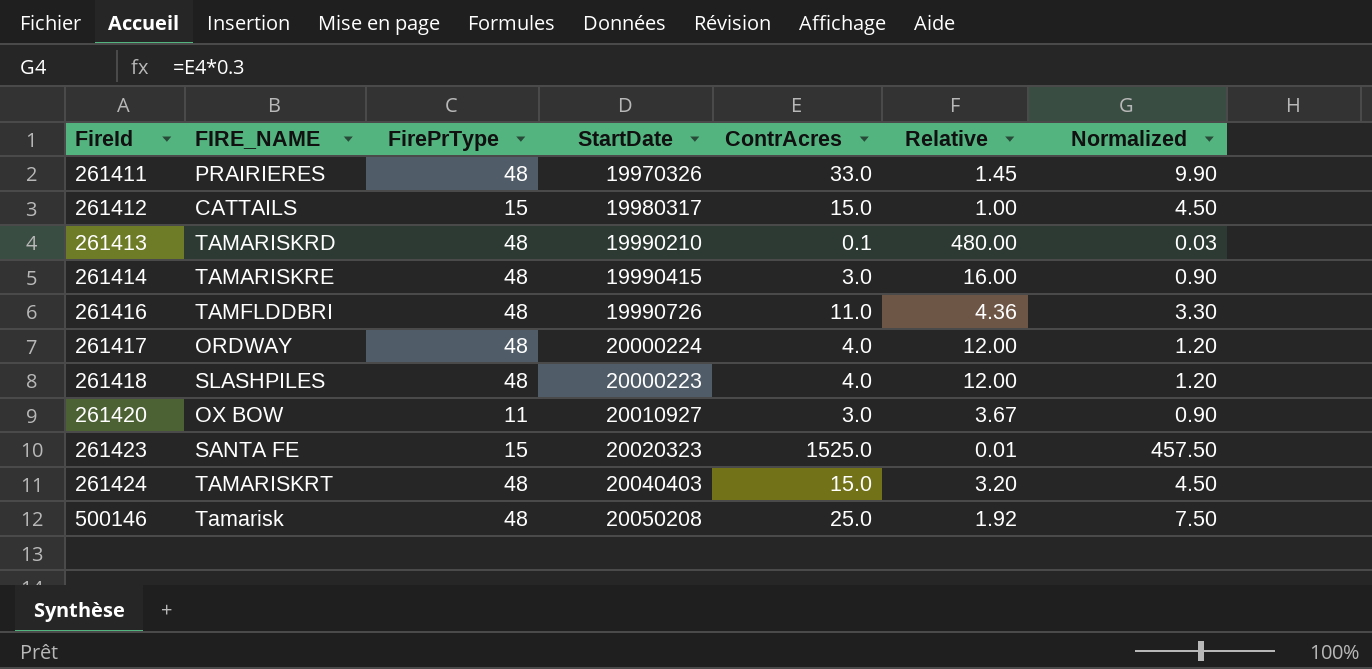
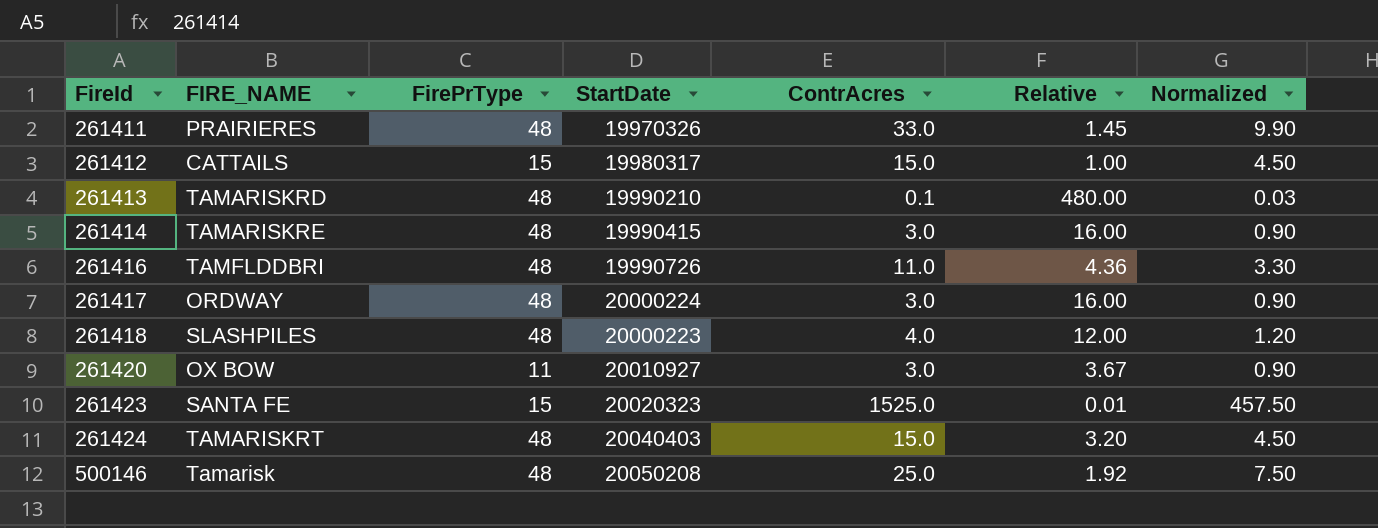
261417 | ContrAcres: 4.0 -> 3.0
261417 | Relative: 12.00 -> 16.00
261417 | Normalized: 1.20 -> 0.90

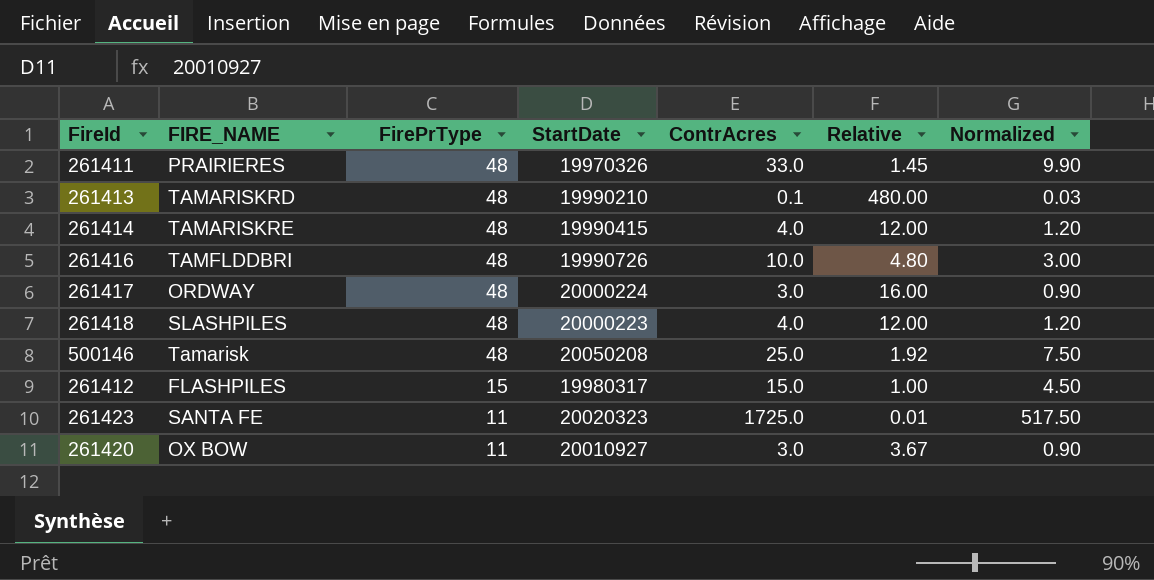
row order: FireId ascending -> FirePrType descending
row 261424: TAMARISKRT | 48 | 20040403 | 15.0 | 3.20 | 4.50 -> none
261414 | ContrAcres: 3.0 -> 4.0
261414 | Relative: 16.00 -> 12.00
261414 | Normalized: 0.90 -> 1.20
261416 | ContrAcres: 11.0 -> 10.0
261416 | Relative: 4.36 -> 4.80
261416 | Normalized: 3.30 -> 3.00
261412 | FIRE_NAME: CATTAILS -> FLASHPILES
261423 | FirePrType: 15 -> 11
261423 | ContrAcres: 1525.0 -> 1725.0
261423 | Normalized: 457.50 -> 517.50

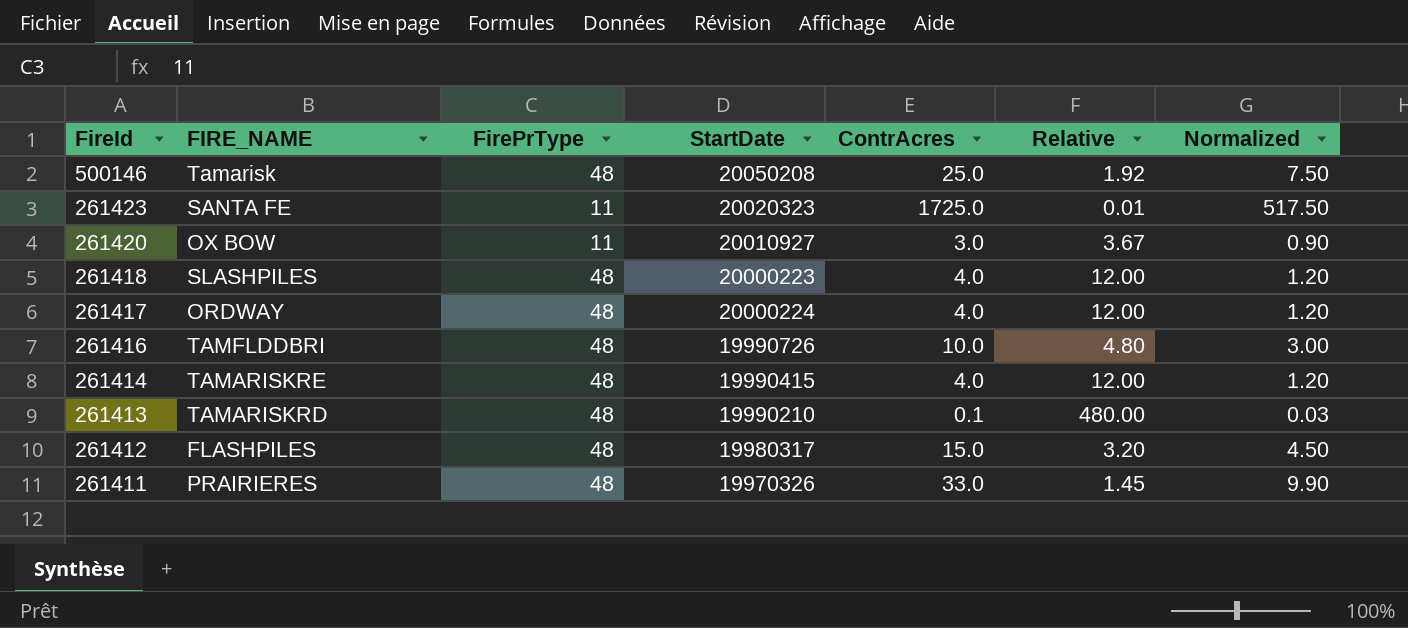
row order: FirePrType descending -> FireId descending
261417 | ContrAcres: 3.0 -> 4.0
261417 | Relative: 16.00 -> 12.00
261417 | Normalized: 0.90 -> 1.20
261412 | FirePrType: 15 -> 48
261412 | Relative: 1.00 -> 3.20

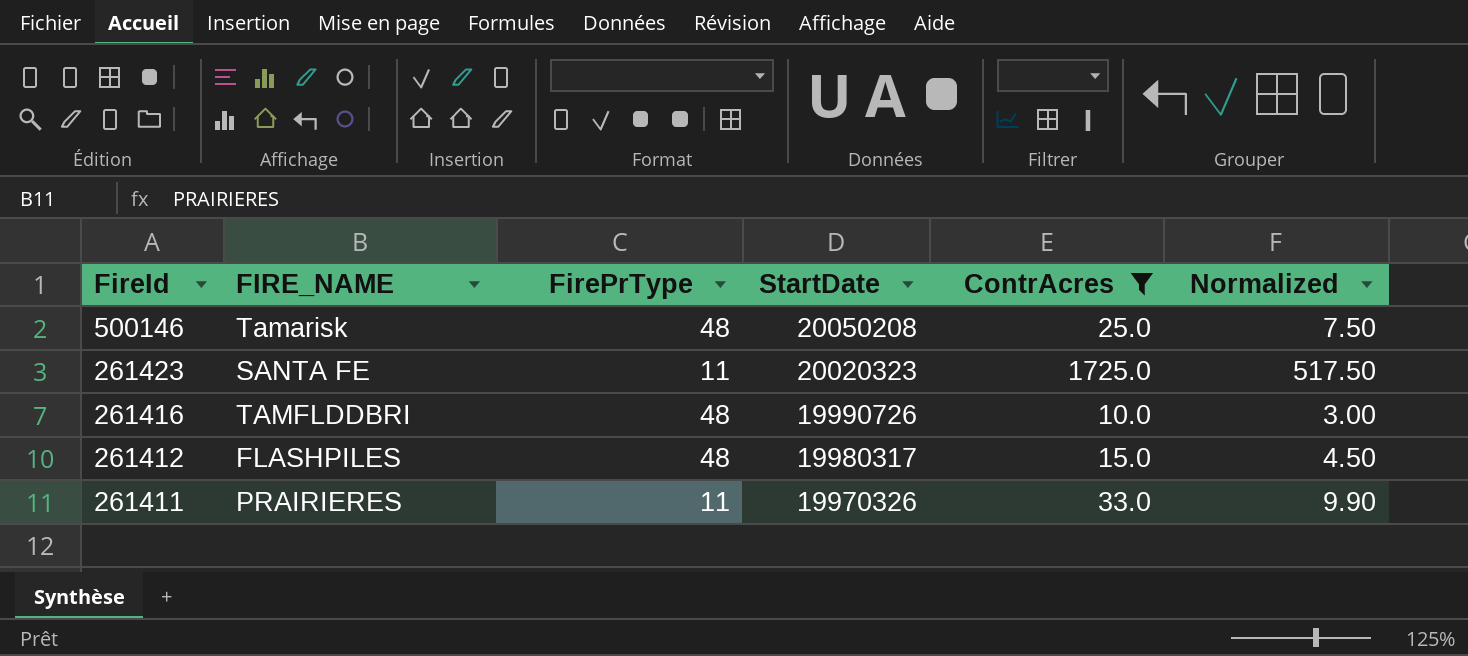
filter: none -> ContrAcres >= 10.0
column Relative | formula: [FirePrType] / [ContrAcres] -> none
261411 | FirePrType: 48 -> 11

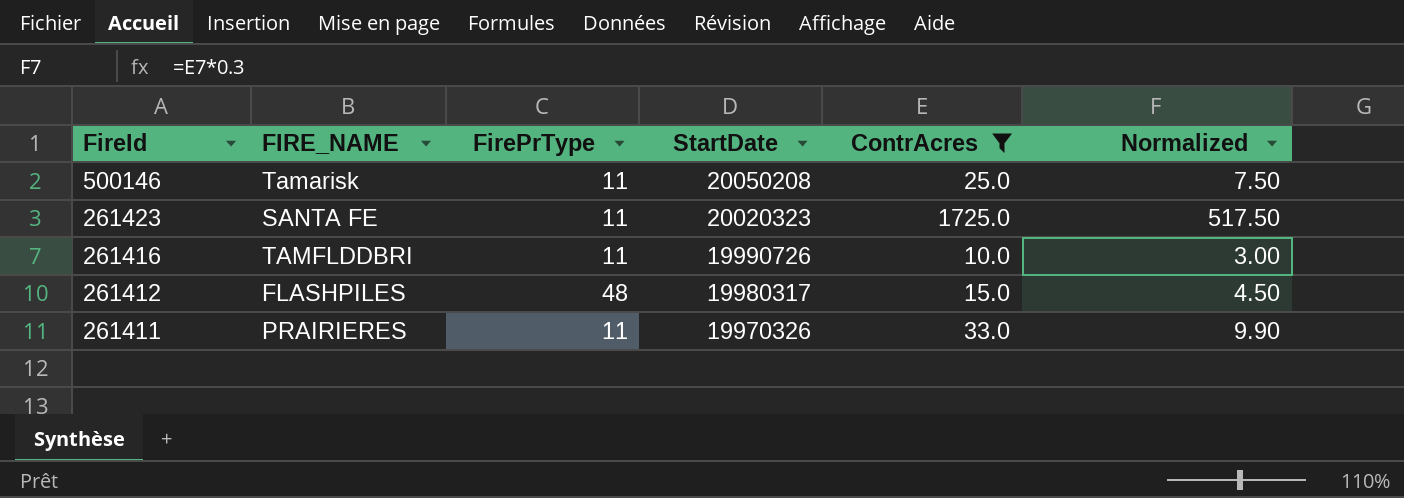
500146 | FirePrType: 48 -> 11
261416 | FirePrType: 48 -> 11

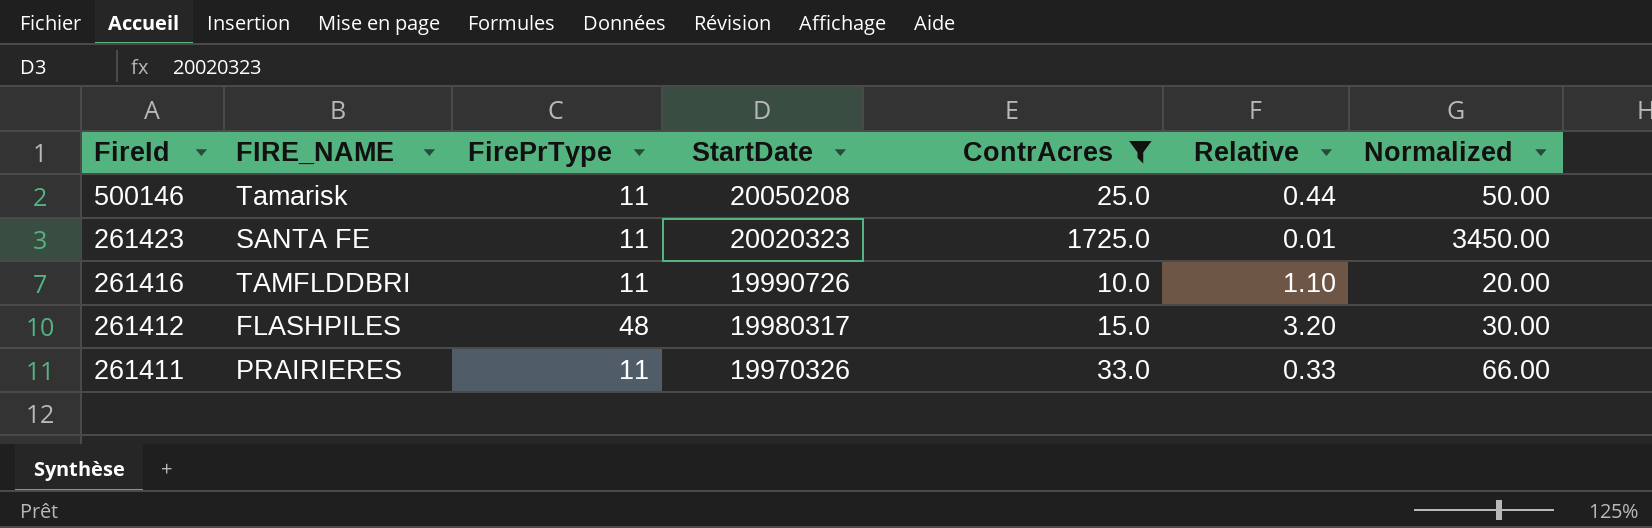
column Relative | formula: none -> [FirePrType] / [ContrAcres]
column Normalized | formula: [ContrAcres] * 0.3 -> [ContrAcres] * 2

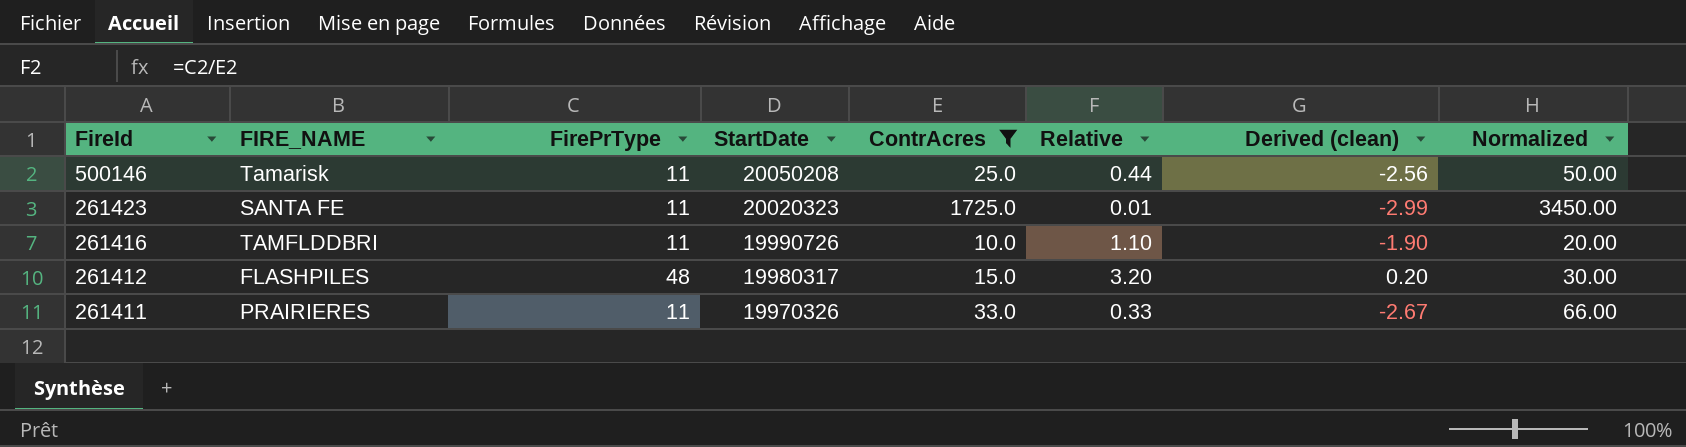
column Derived (clean) | formula: none -> [Relative] - 3

